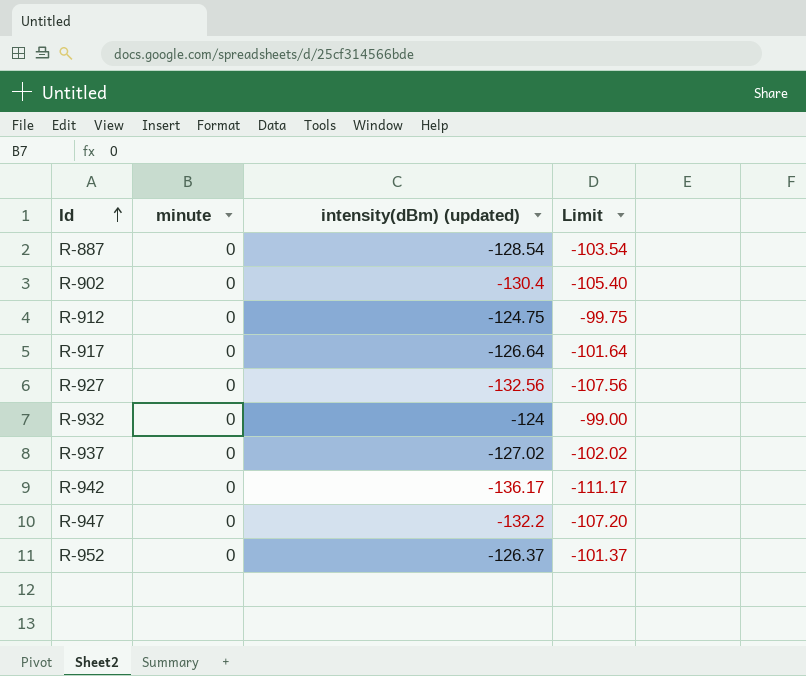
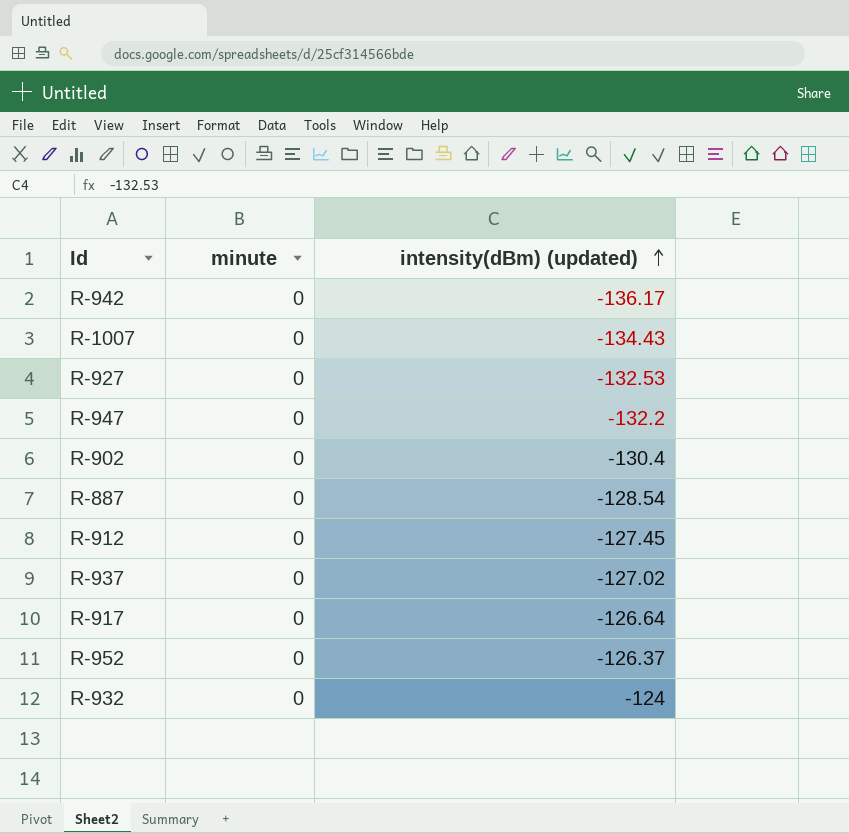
row order: Id ascending -> intensity(dBm) (updated) ascending
column Limit | formula: [intensity(dBm) (updated)] + 25 -> none
row R-1007: none -> 0 | -134.43
R-927 | intensity(dBm) (updated): -132.56 -> -132.53
R-912 | intensity(dBm) (updated): -124.75 -> -127.45

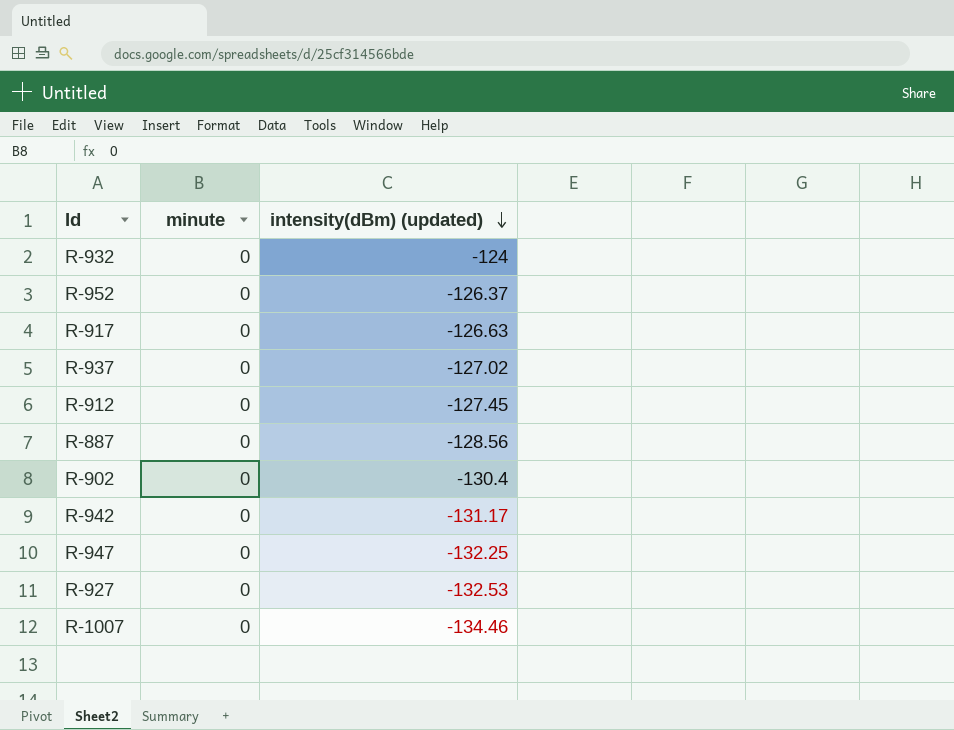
row order: intensity(dBm) (updated) ascending -> intensity(dBm) (updated) descending
R-917 | intensity(dBm) (updated): -126.64 -> -126.63
R-887 | intensity(dBm) (updated): -128.54 -> -128.56
R-942 | intensity(dBm) (updated): -136.17 -> -131.17
R-947 | intensity(dBm) (updated): -132.2 -> -132.25
R-1007 | intensity(dBm) (updated): -134.43 -> -134.46

